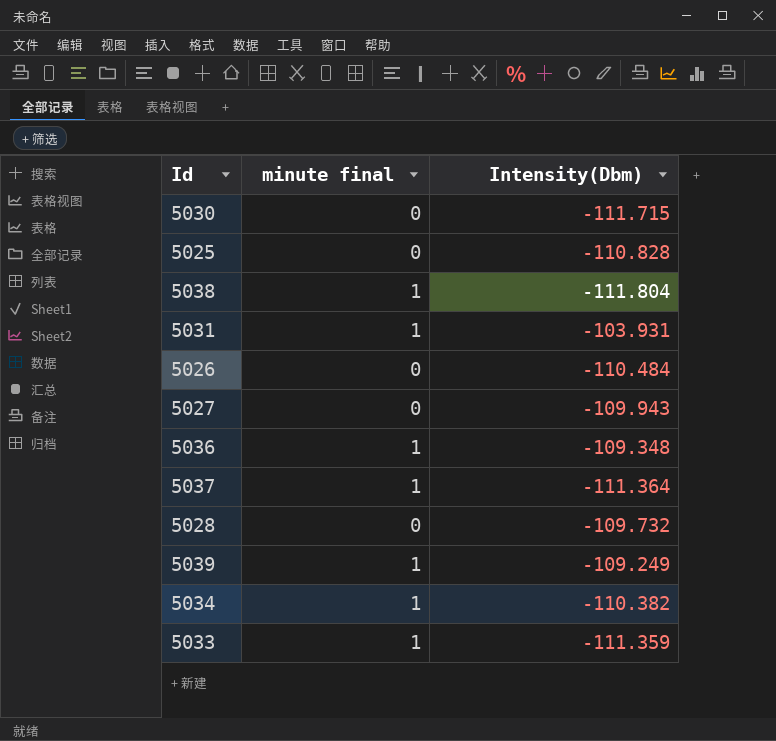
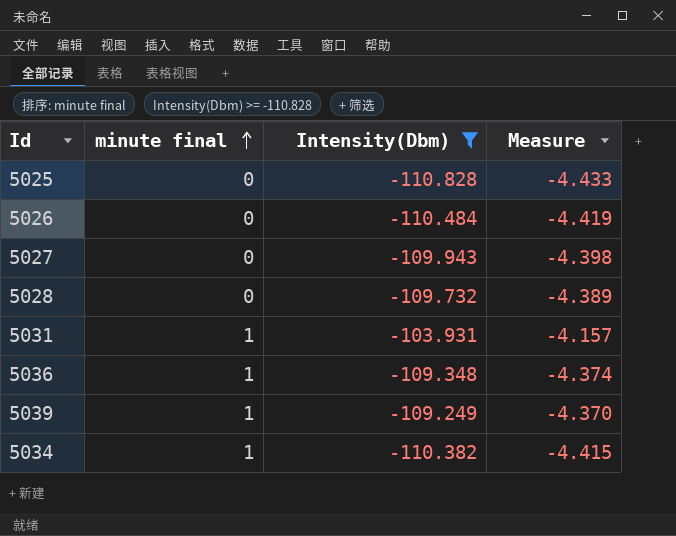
filter: none -> Intensity(Dbm) >= -110.828
row order: none -> minute final ascending
column Measure | formula: none -> [Intensity(Dbm)] * 0.04

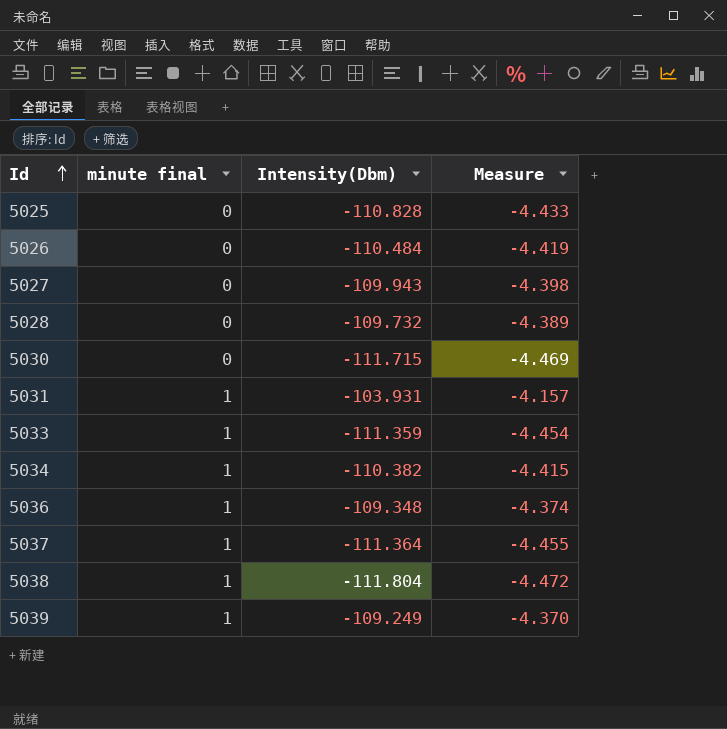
filter: Intensity(Dbm) >= -110.828 -> none
row order: minute final ascending -> Id ascending

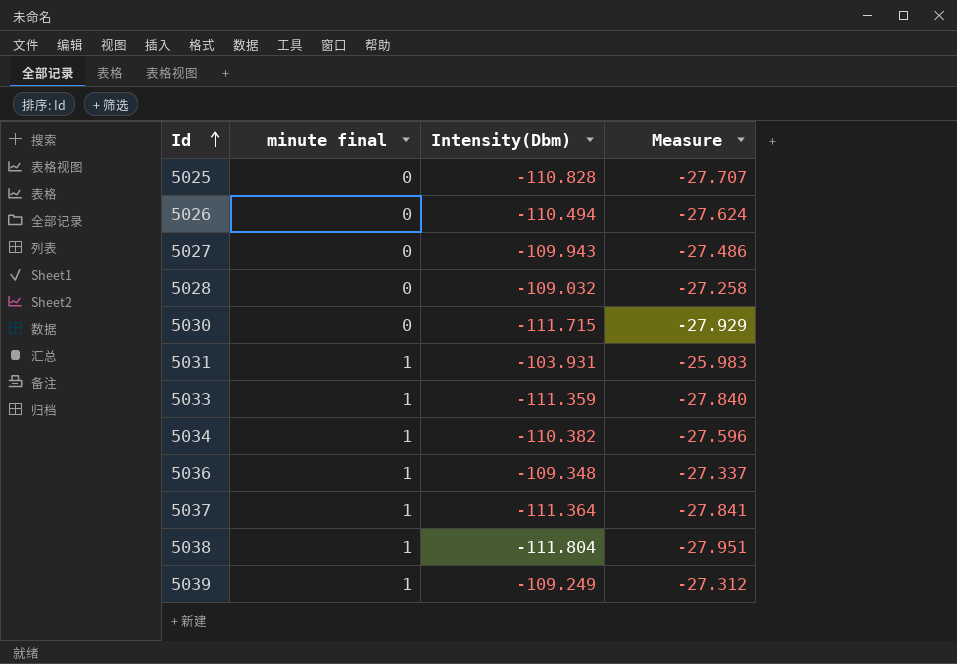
column Measure | formula: [Intensity(Dbm)] * 0.04 -> [Intensity(Dbm)] * 0.25
5026 | Intensity(Dbm): -110.484 -> -110.494
5028 | Intensity(Dbm): -109.732 -> -109.032

